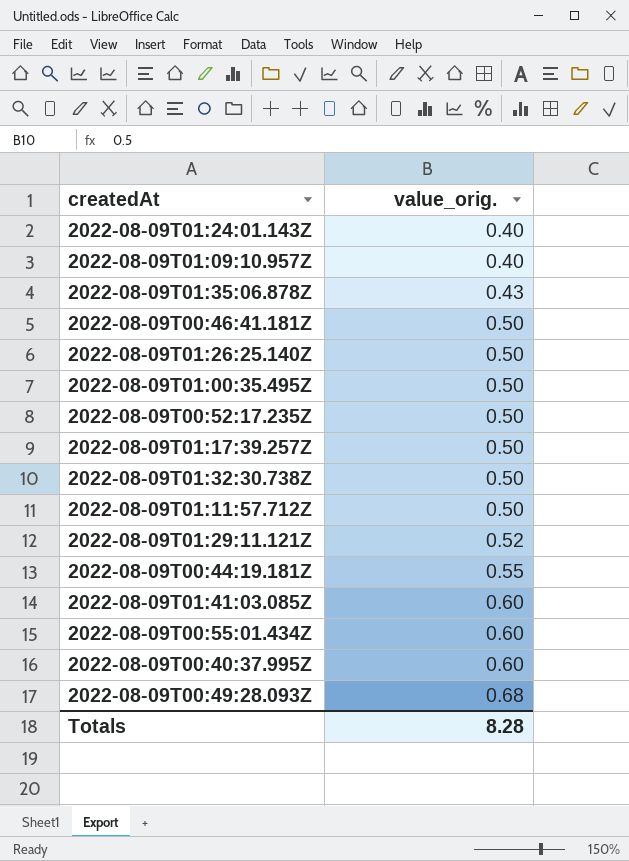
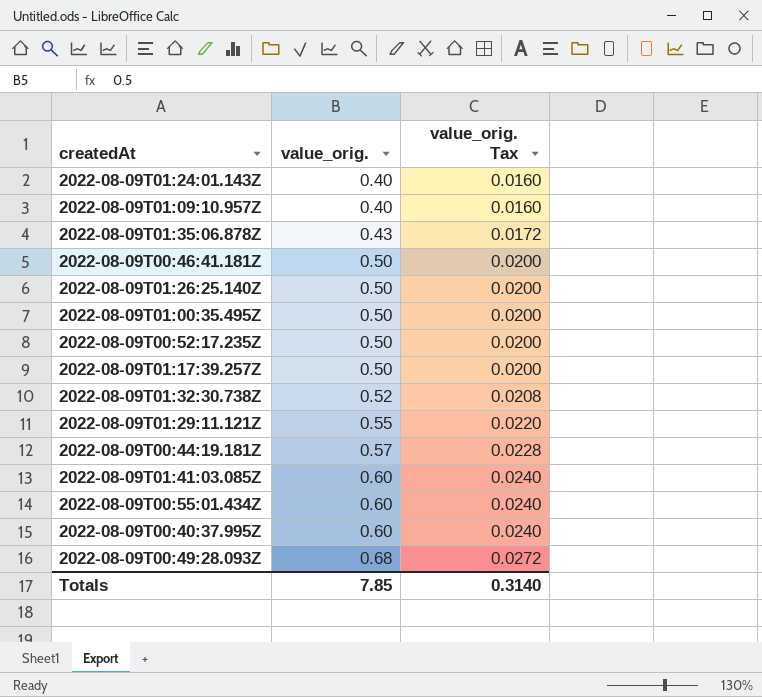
column value_orig. Tax | formula: none -> [value_orig.] * 0.04
row 2022-08-09T01:11:57.712Z: 0.50 -> none
2022-08-09T01:32:30.738Z | value_orig.: 0.50 -> 0.52
2022-08-09T01:29:11.121Z | value_orig.: 0.52 -> 0.55
2022-08-09T00:44:19.181Z | value_orig.: 0.55 -> 0.57
Totals | value_orig.: 8.28 -> 7.85

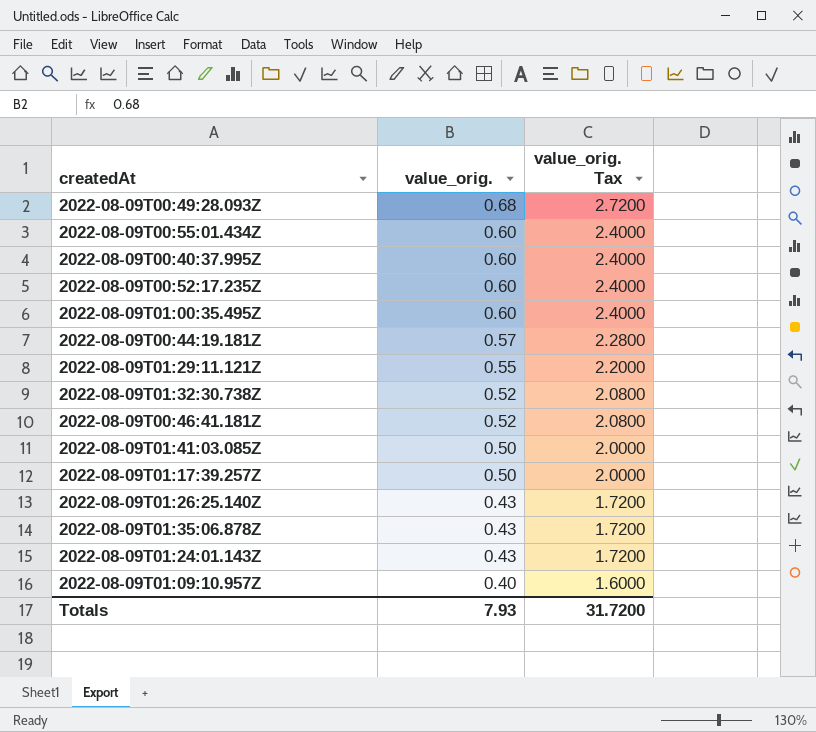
row order: value_orig. ascending -> value_orig. descending
column value_orig. Tax | formula: [value_orig.] * 0.04 -> [value_orig.] * 4
2022-08-09T00:52:17.235Z | value_orig.: 0.50 -> 0.60
2022-08-09T01:00:35.495Z | value_orig.: 0.50 -> 0.60
2022-08-09T00:46:41.181Z | value_orig.: 0.50 -> 0.52
2022-08-09T01:41:03.085Z | value_orig.: 0.60 -> 0.50
2022-08-09T01:26:25.140Z | value_orig.: 0.50 -> 0.43
2022-08-09T01:24:01.143Z | value_orig.: 0.40 -> 0.43
Totals | value_orig.: 7.85 -> 7.93
Totals | value_orig. Tax: 0.3140 -> 31.7200

